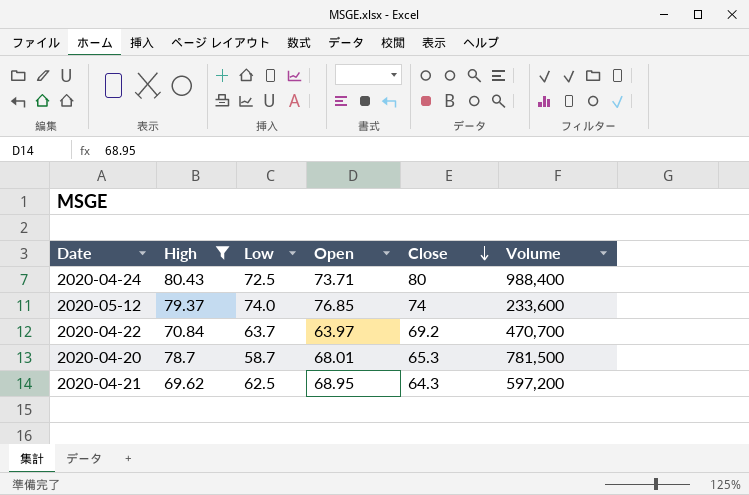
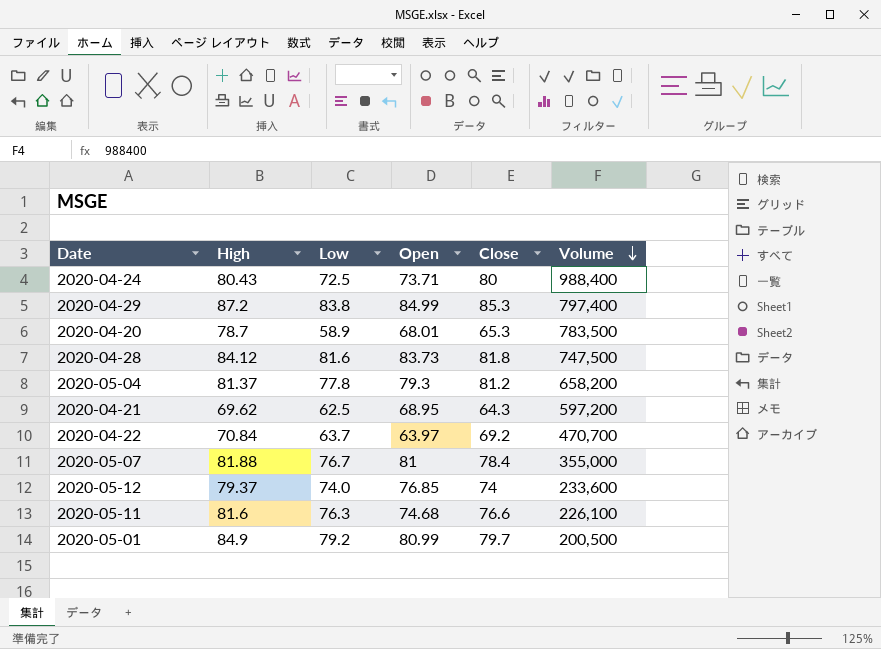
filter: High <= 80.43 -> none
row order: Close descending -> Volume descending
2020-04-20 | Low: 58.7 -> 58.9
2020-04-20 | Volume: 781,500 -> 783,500

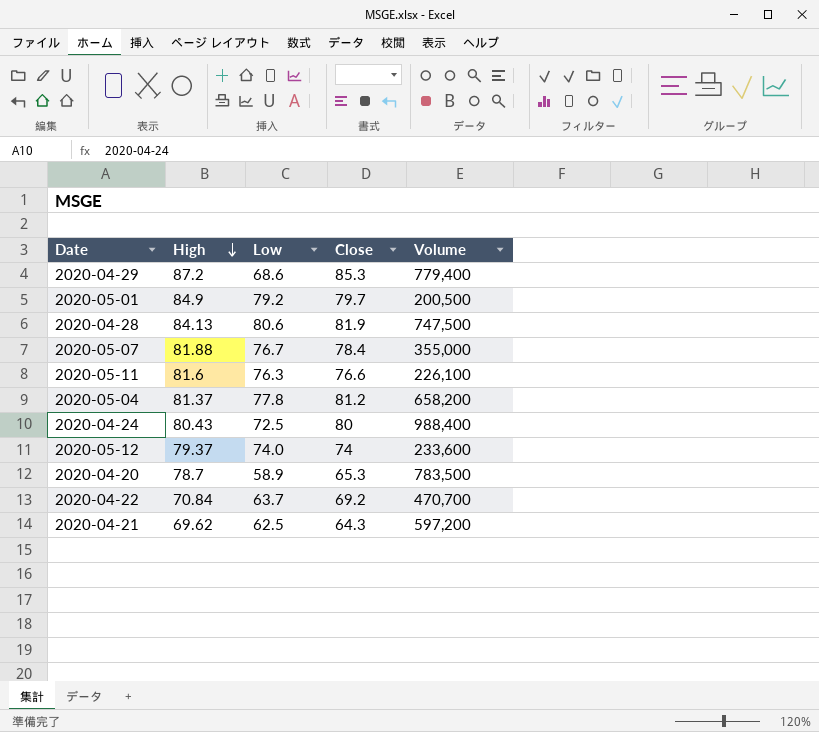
row order: Volume descending -> High descending
column Open | position: 4 -> none
2020-04-29 | Low: 83.8 -> 68.6
2020-04-29 | Volume: 797,400 -> 779,400
2020-04-28 | High: 84.12 -> 84.13
2020-04-28 | Low: 81.6 -> 80.6
2020-04-28 | Close: 81.8 -> 81.9

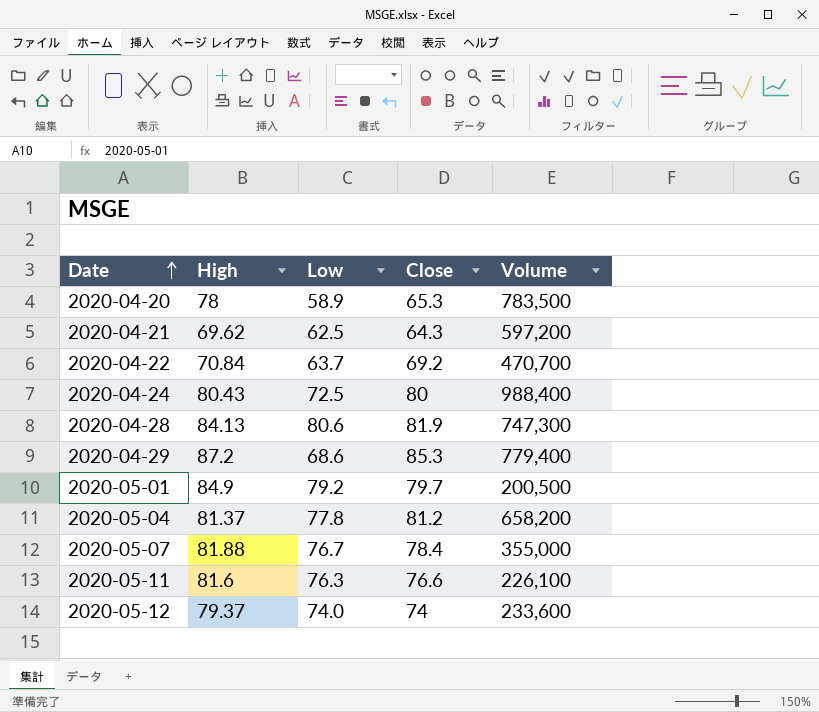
row order: High descending -> Date ascending
2020-04-20 | High: 78.7 -> 78
2020-04-28 | Volume: 747,500 -> 747,300

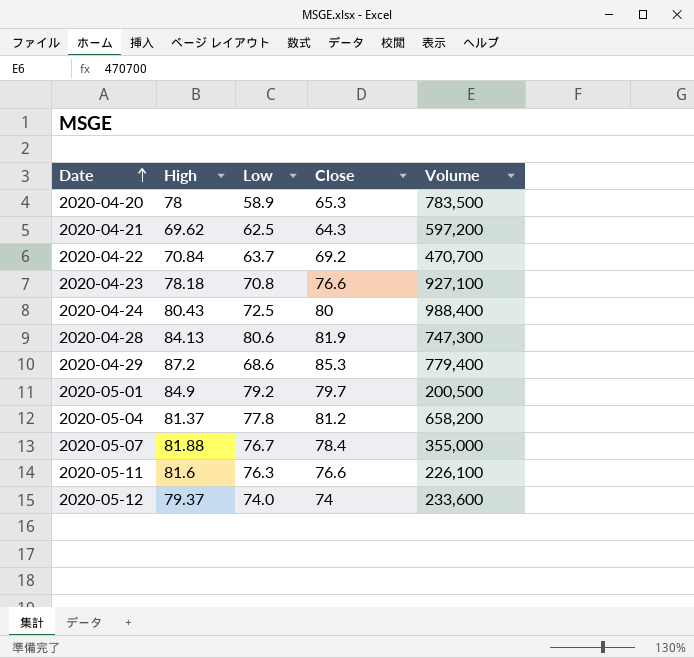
row 2020-04-23: none -> 78.18 | 70.8 | 76.6 | 927,100

